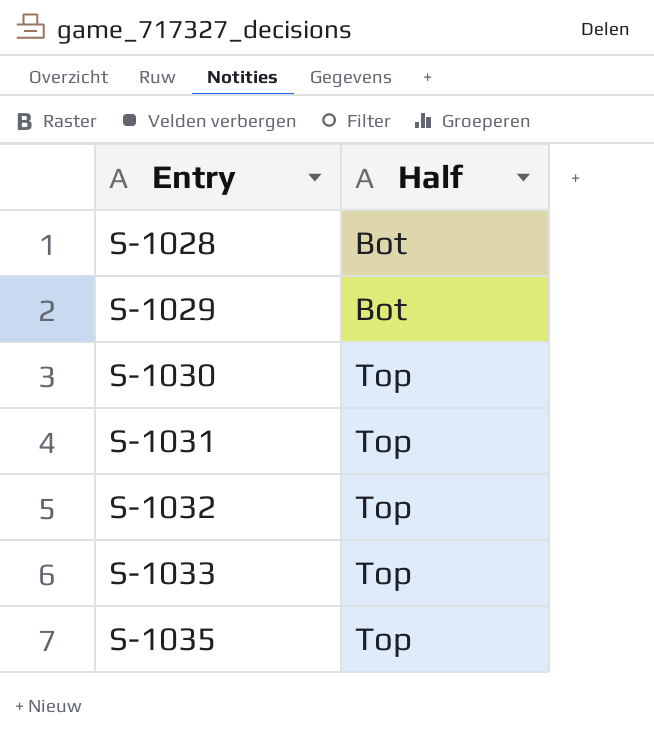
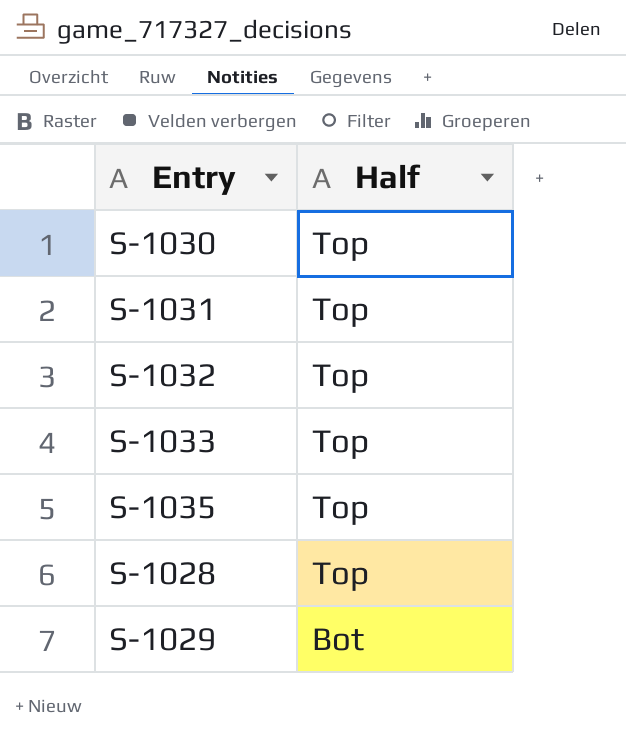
row order: Entry ascending -> Half descending
S-1028 | Half: Bot -> Top

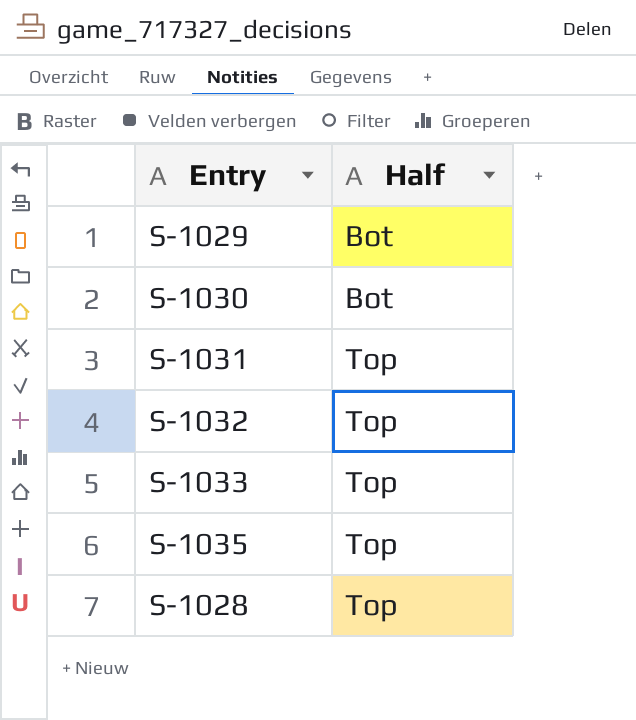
row order: Half descending -> Half ascending
S-1030 | Half: Top -> Bot

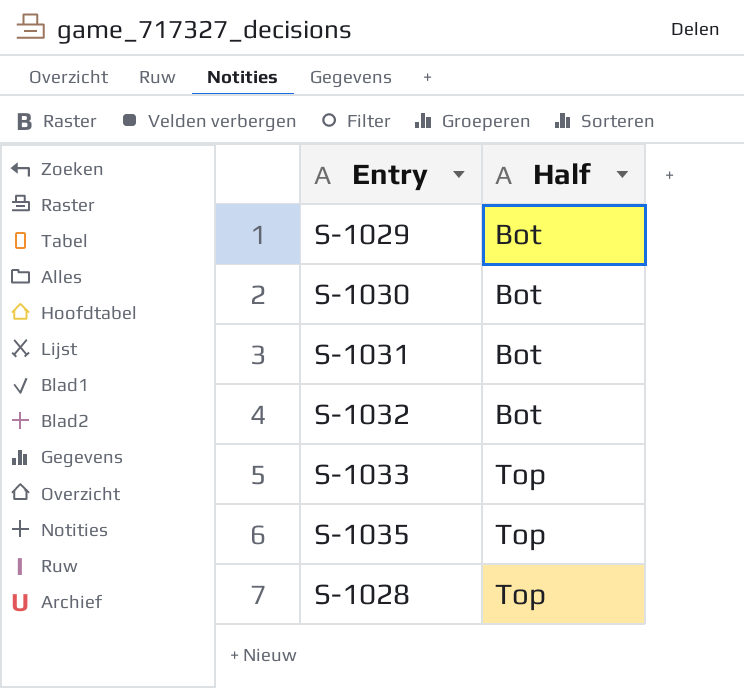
S-1031 | Half: Top -> Bot
S-1032 | Half: Top -> Bot

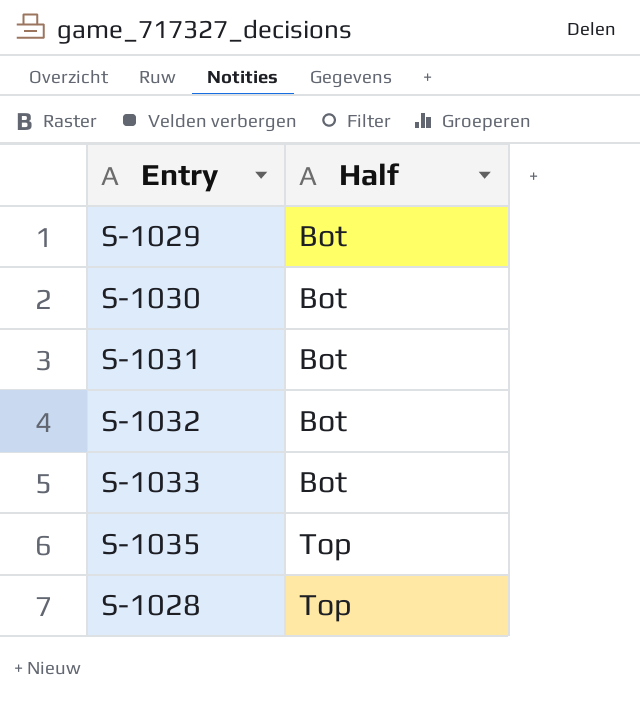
S-1033 | Half: Top -> Bot

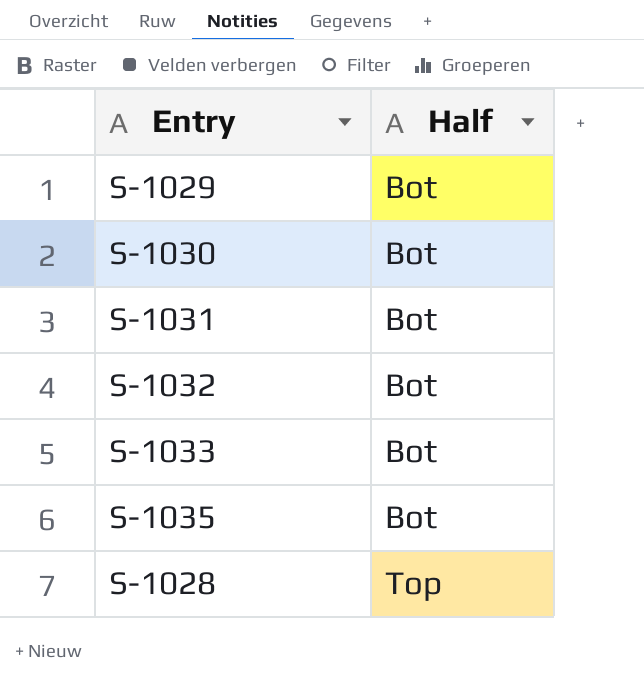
S-1035 | Half: Top -> Bot

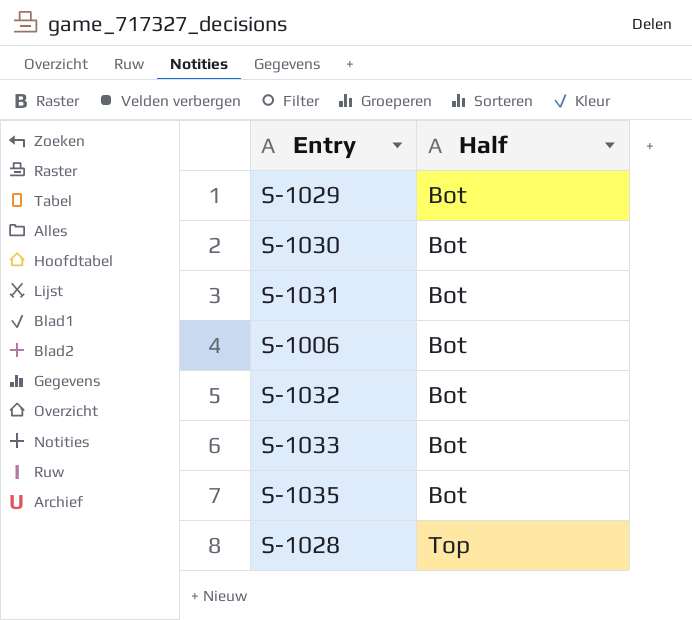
row S-1006: none -> Bot

